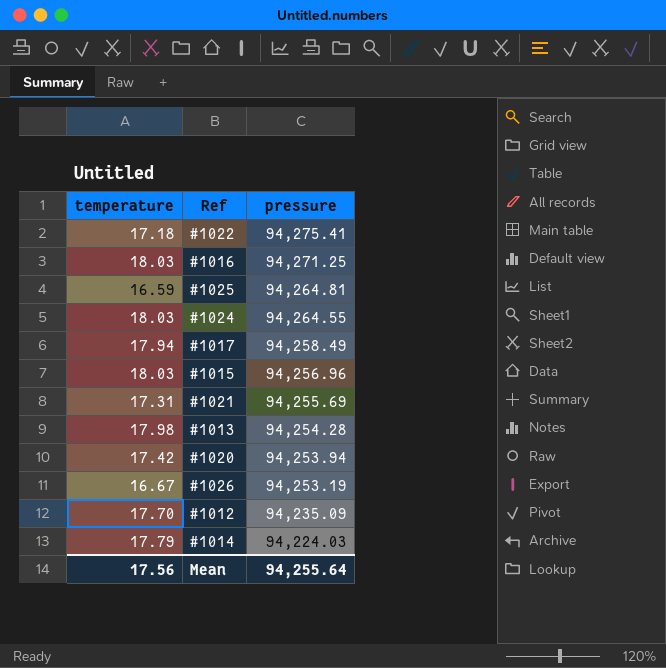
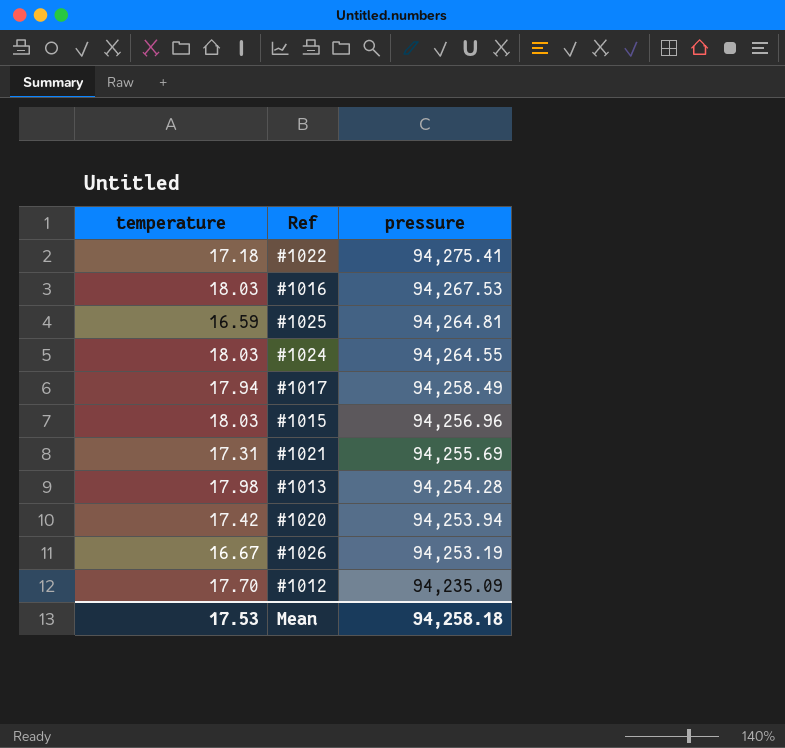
row #1014: 17.79 | 94,224.03 -> none
#1016 | pressure: 94,271.25 -> 94,267.53
Mean | temperature: 17.56 -> 17.53
Mean | pressure: 94,255.64 -> 94,258.18

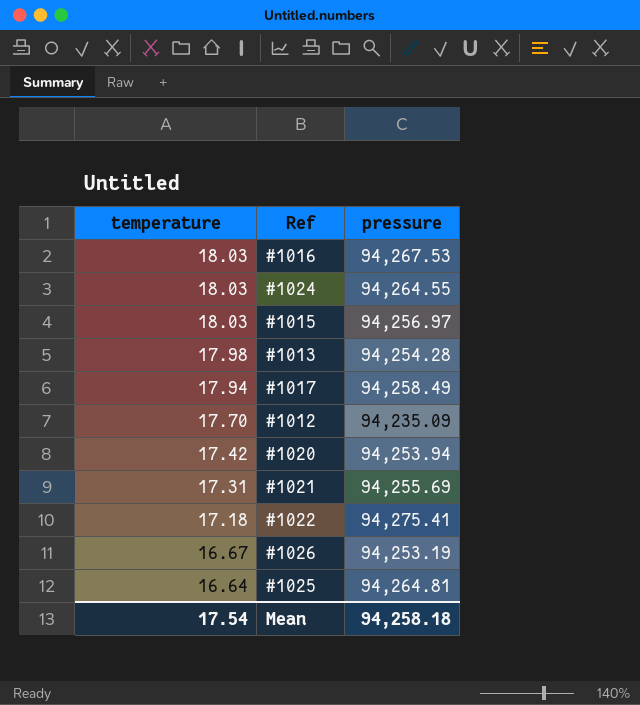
row order: pressure descending -> temperature descending
#1015 | pressure: 94,256.96 -> 94,256.97
#1025 | temperature: 16.59 -> 16.64
Mean | temperature: 17.53 -> 17.54

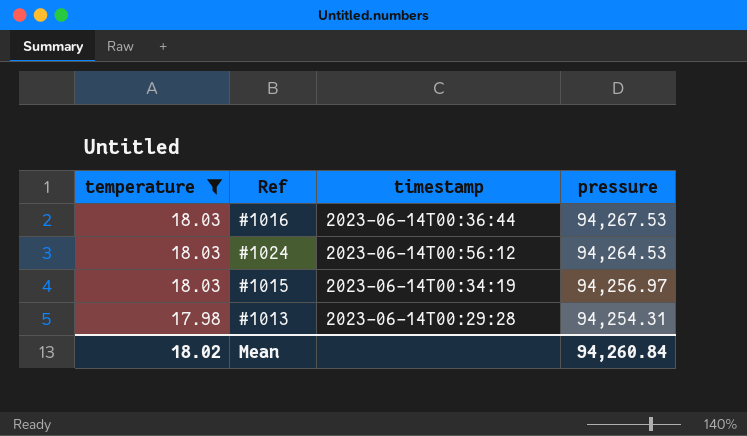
filter: none -> temperature >= 17.98
column timestamp | position: none -> 3
#1024 | pressure: 94,264.55 -> 94,264.53
#1013 | pressure: 94,254.28 -> 94,254.31
Mean | temperature: 17.54 -> 18.02
Mean | pressure: 94,258.18 -> 94,260.84

